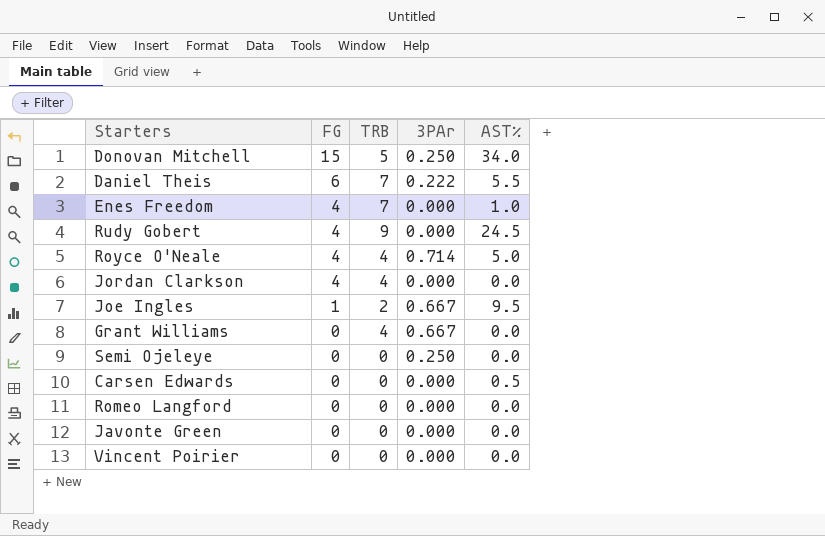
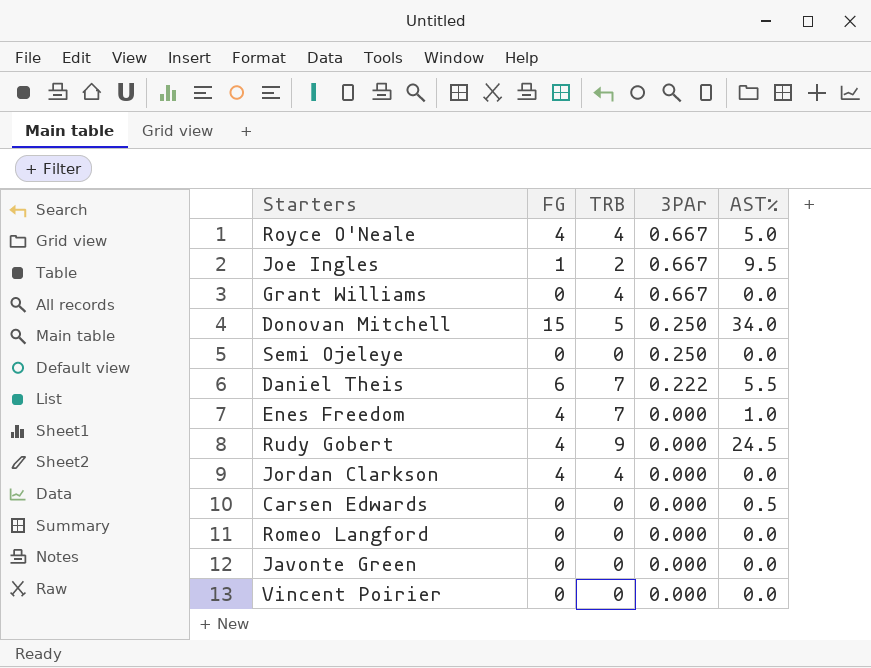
row order: FG descending -> 3PAr descending
Royce O'Neale | 3PAr: 0.714 -> 0.667

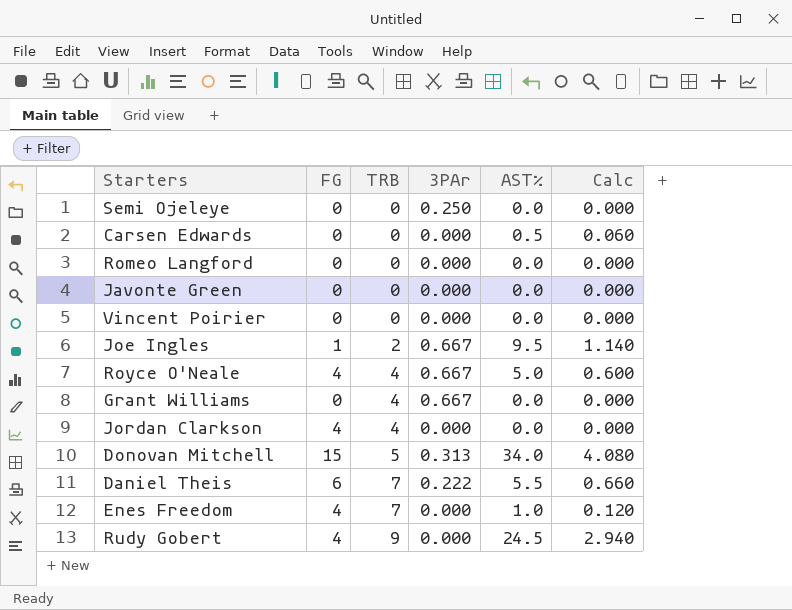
row order: 3PAr descending -> TRB ascending
column Calc | formula: none -> [AST%] * 0.12
Donovan Mitchell | 3PAr: 0.250 -> 0.313

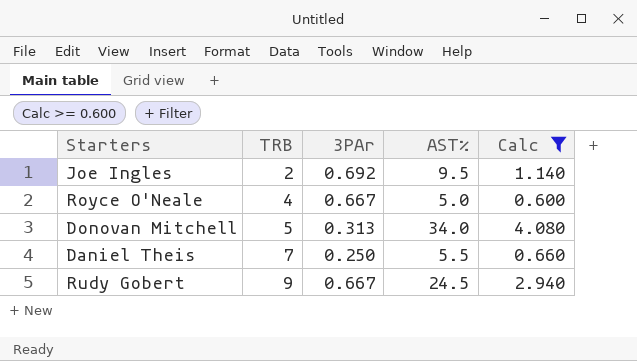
filter: none -> Calc >= 0.600
column FG | position: 2 -> none
Joe Ingles | 3PAr: 0.667 -> 0.692
Daniel Theis | 3PAr: 0.222 -> 0.250
Rudy Gobert | 3PAr: 0.000 -> 0.667

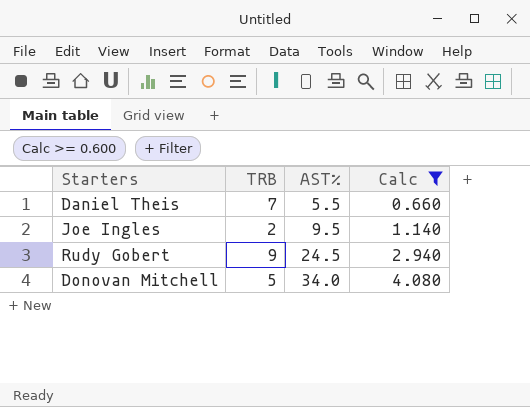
row order: TRB ascending -> AST% ascending
column 3PAr | position: 3 -> none
row Royce O'Neale: 4 | 0.667 | 5.0 | 0.600 -> none

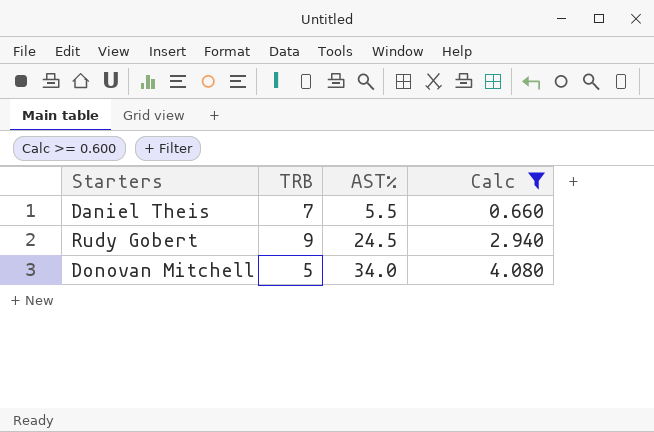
row Joe Ingles: 2 | 9.5 | 1.140 -> none

